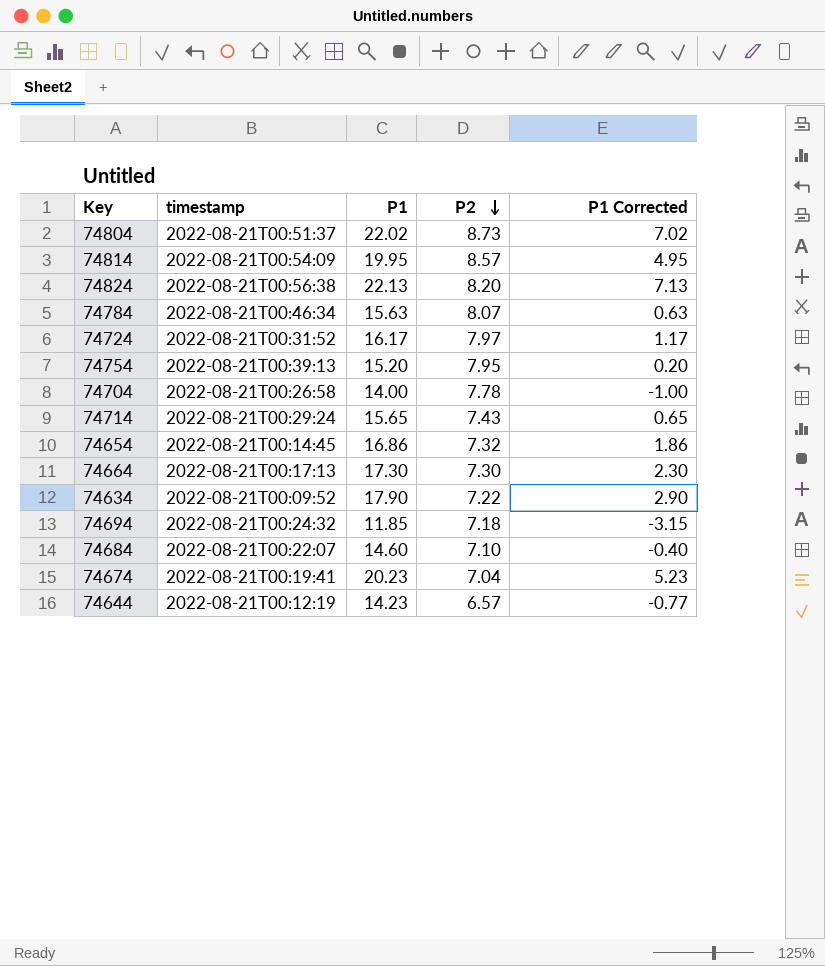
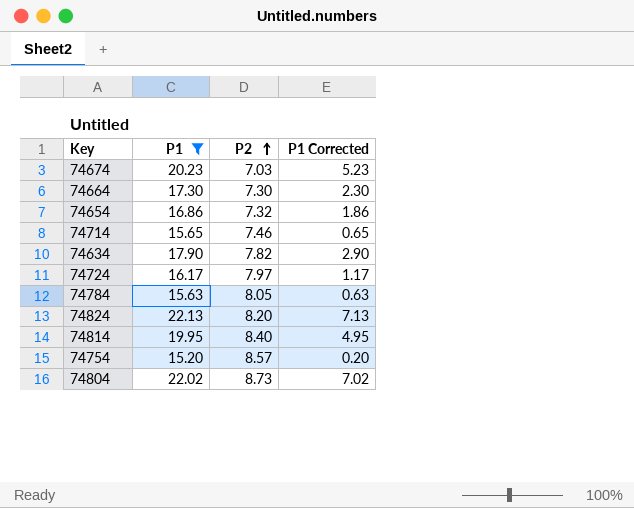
filter: none -> P1 >= 15.20
row order: P2 descending -> P2 ascending
column timestamp | position: 2 -> none
74674 | P2: 7.04 -> 7.03
74714 | P2: 7.43 -> 7.46
74634 | P2: 7.22 -> 7.82
74784 | P2: 8.07 -> 8.05
74814 | P2: 8.57 -> 8.40
74754 | P2: 7.95 -> 8.57

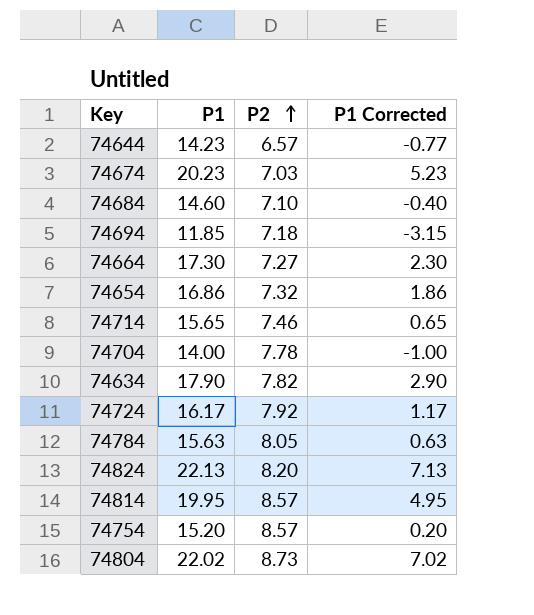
filter: P1 >= 15.20 -> none
74664 | P2: 7.30 -> 7.27
74724 | P2: 7.97 -> 7.92
74814 | P2: 8.40 -> 8.57

